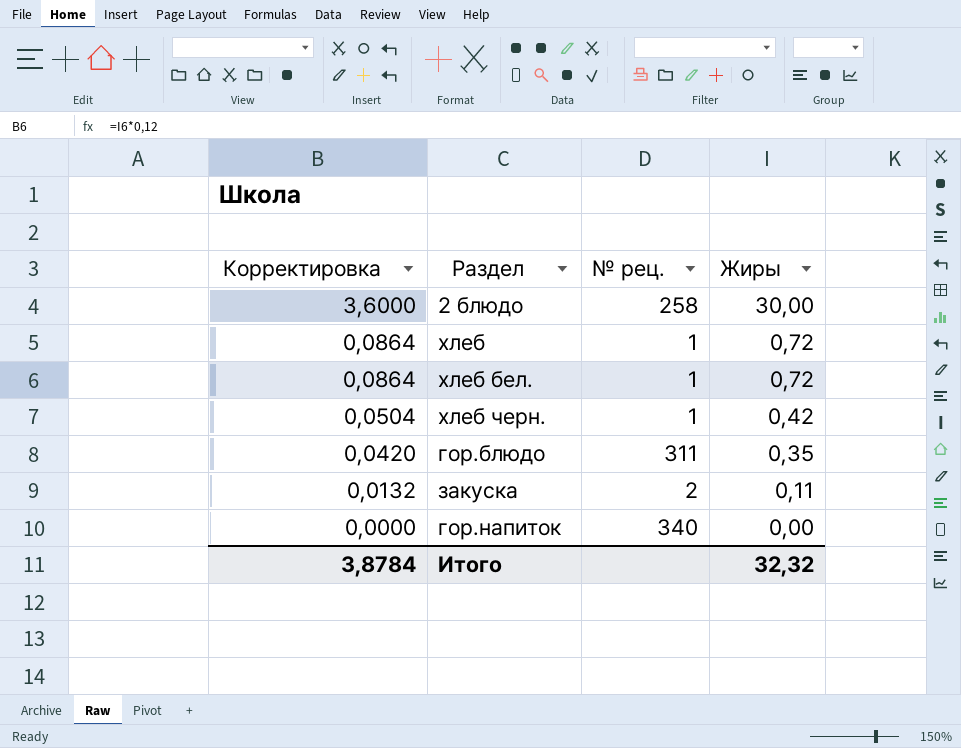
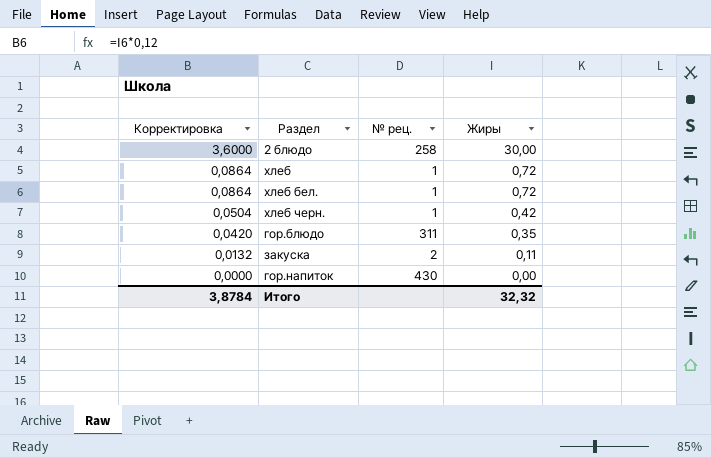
гор.напиток | № рец.: 340 -> 430

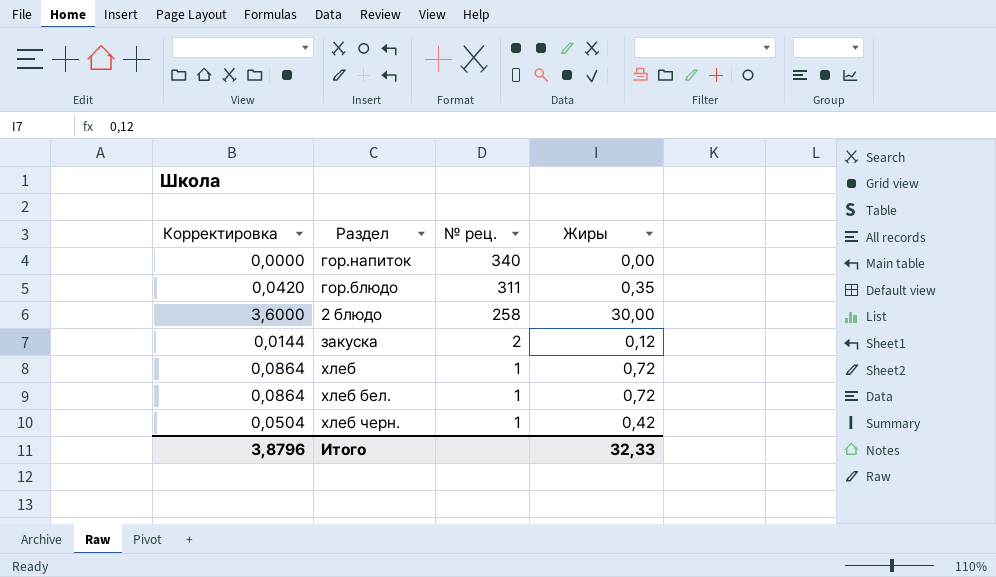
row order: Корректировка descending -> № рец. descending
гор.напиток | № рец.: 430 -> 340
закуска | Корректировка: 0,0132 -> 0,0144
закуска | Жиры: 0,11 -> 0,12
Итого | Корректировка: 3,8784 -> 3,8796
Итого | Жиры: 32,32 -> 32,33

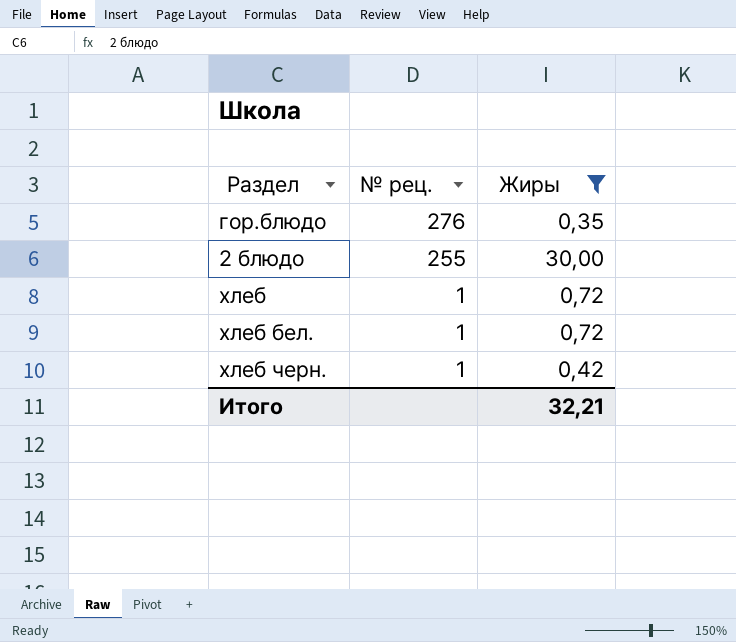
filter: none -> Жиры >= 0,35
column Корректировка | formula: [Жиры] * 0,12 -> none
гор.блюдо | № рец.: 311 -> 276
2 блюдо | № рец.: 258 -> 255
Итого | Жиры: 32,33 -> 32,21

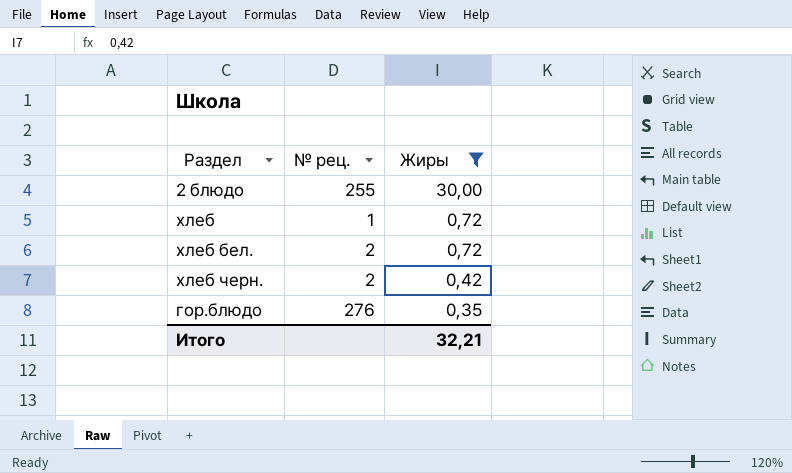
row order: № рец. descending -> Жиры descending
хлеб бел. | № рец.: 1 -> 2
хлеб черн. | № рец.: 1 -> 2

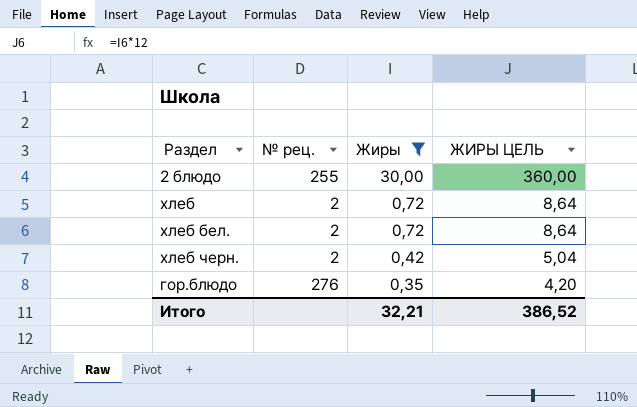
column ЖИРЫ ЦЕЛЬ | formula: none -> [Жиры] * 12
хлеб | № рец.: 1 -> 2

